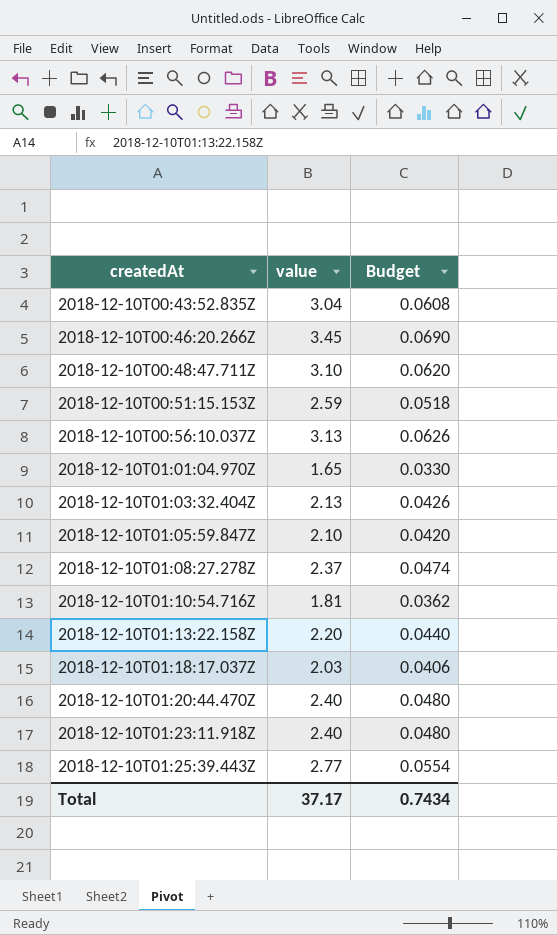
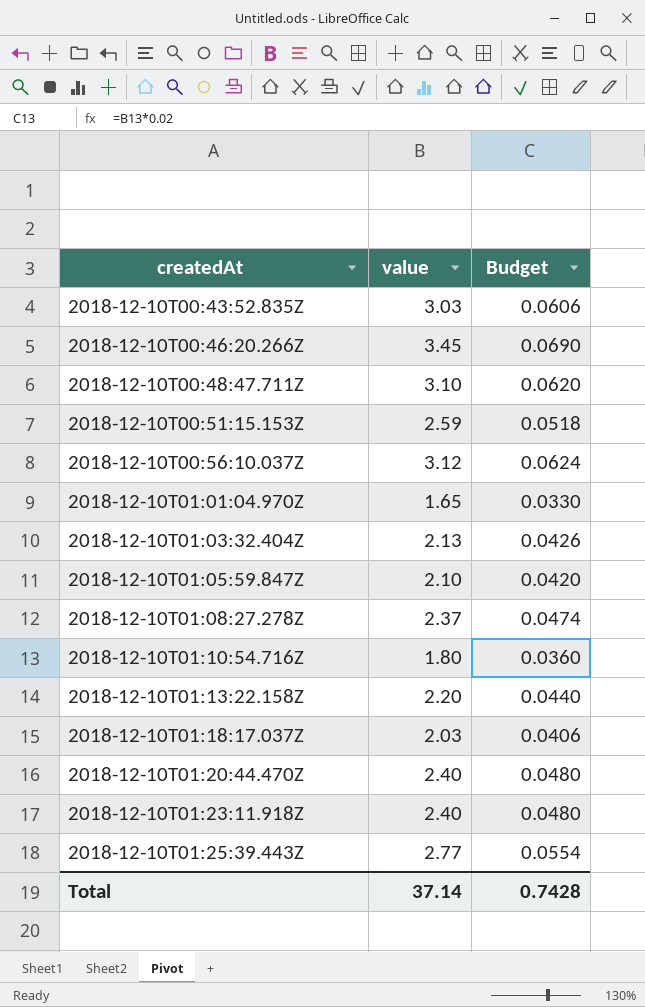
2018-12-10T00:43:52.835Z | value: 3.04 -> 3.03
2018-12-10T00:43:52.835Z | Budget: 0.0608 -> 0.0606
2018-12-10T00:56:10.037Z | value: 3.13 -> 3.12
2018-12-10T00:56:10.037Z | Budget: 0.0626 -> 0.0624
2018-12-10T01:10:54.716Z | value: 1.81 -> 1.80
2018-12-10T01:10:54.716Z | Budget: 0.0362 -> 0.0360
Total | value: 37.17 -> 37.14
Total | Budget: 0.7434 -> 0.7428

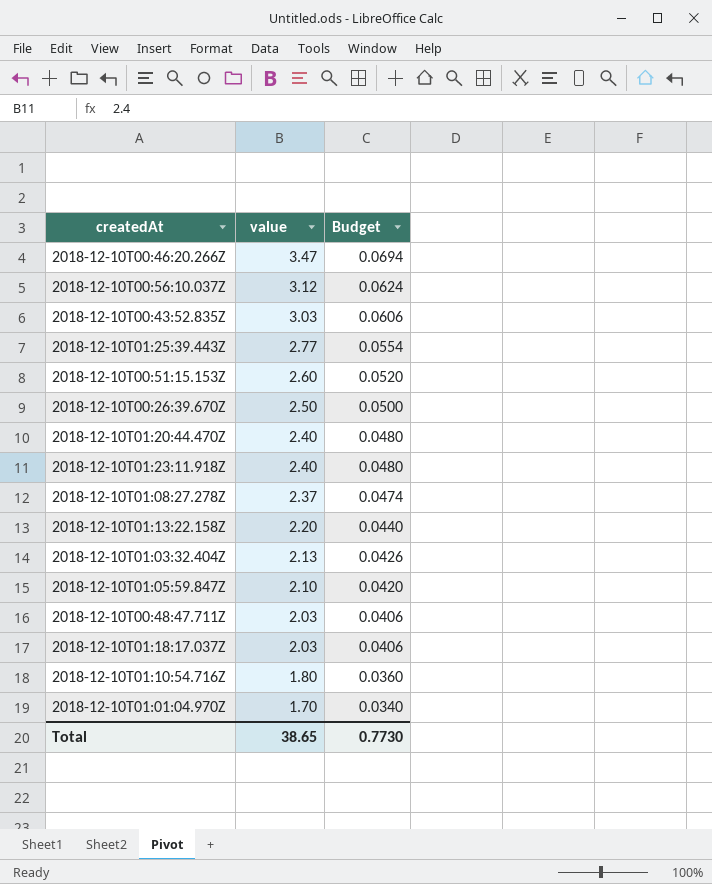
row order: createdAt ascending -> value descending
2018-12-10T00:46:20.266Z | value: 3.45 -> 3.47
2018-12-10T00:46:20.266Z | Budget: 0.0690 -> 0.0694
2018-12-10T00:51:15.153Z | value: 2.59 -> 2.60
2018-12-10T00:51:15.153Z | Budget: 0.0518 -> 0.0520
row 2018-12-10T00:26:39.670Z: none -> 2.50 | 0.0500
2018-12-10T00:48:47.711Z | value: 3.10 -> 2.03
2018-12-10T00:48:47.711Z | Budget: 0.0620 -> 0.0406
2018-12-10T01:01:04.970Z | value: 1.65 -> 1.70
2018-12-10T01:01:04.970Z | Budget: 0.0330 -> 0.0340
Total | value: 37.14 -> 38.65
Total | Budget: 0.7428 -> 0.7730

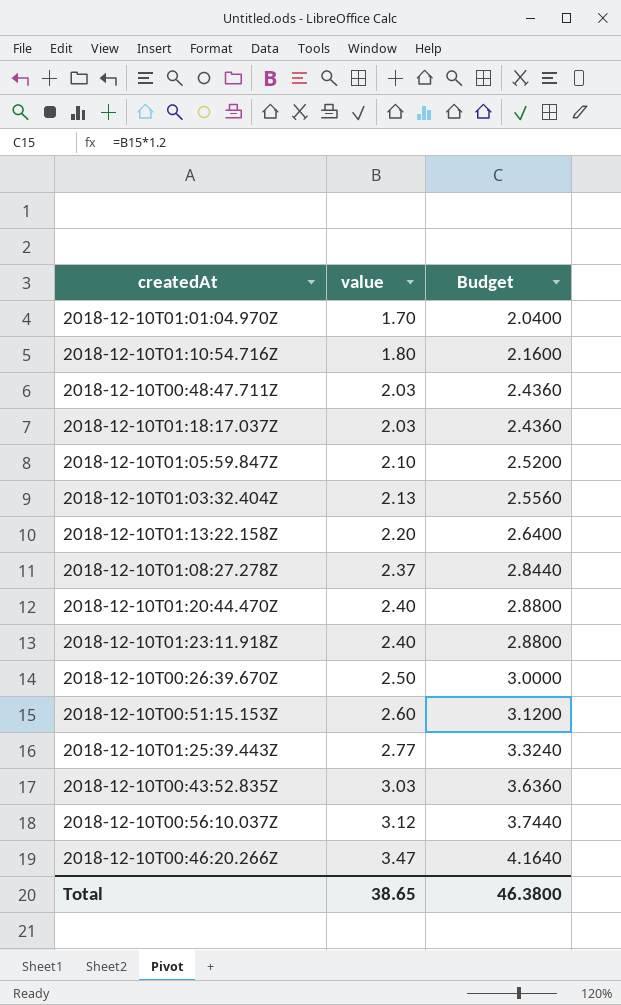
row order: value descending -> value ascending
column Budget | formula: [value] * 0.02 -> [value] * 1.2
Total | Budget: 0.7730 -> 46.3800

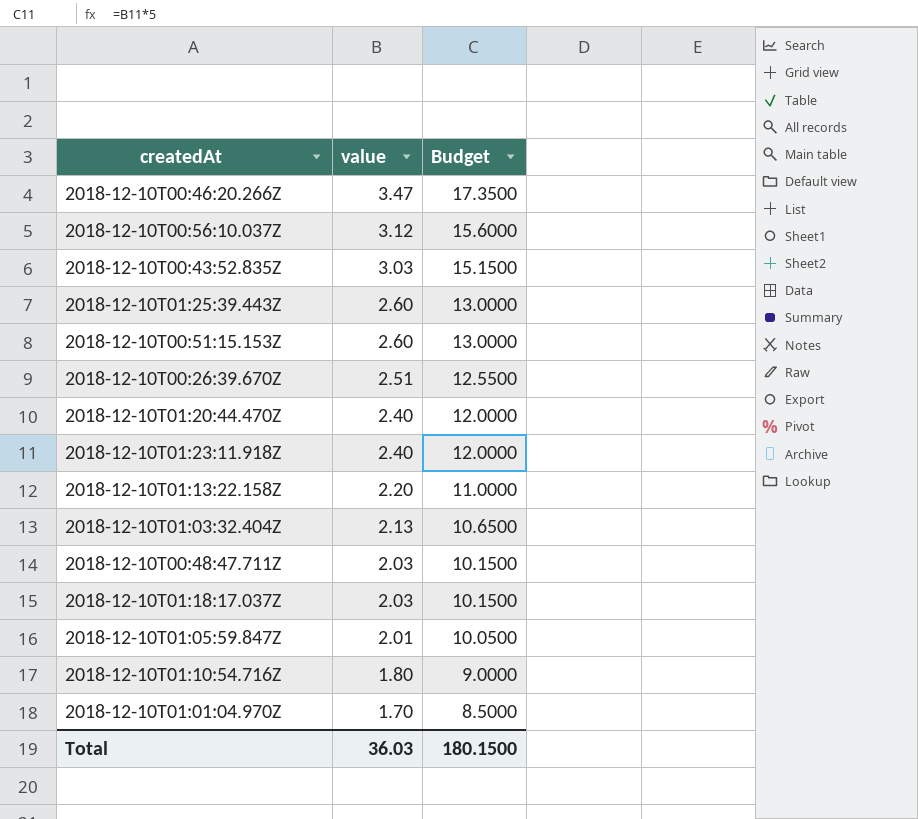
row order: value ascending -> value descending
column Budget | formula: [value] * 1.2 -> [value] * 5
row 2018-12-10T01:08:27.278Z: 2.37 | 2.8440 -> none
2018-12-10T01:25:39.443Z | value: 2.77 -> 2.60
2018-12-10T00:26:39.670Z | value: 2.50 -> 2.51
2018-12-10T01:05:59.847Z | value: 2.10 -> 2.01
Total | value: 38.65 -> 36.03
Total | Budget: 46.3800 -> 180.1500

